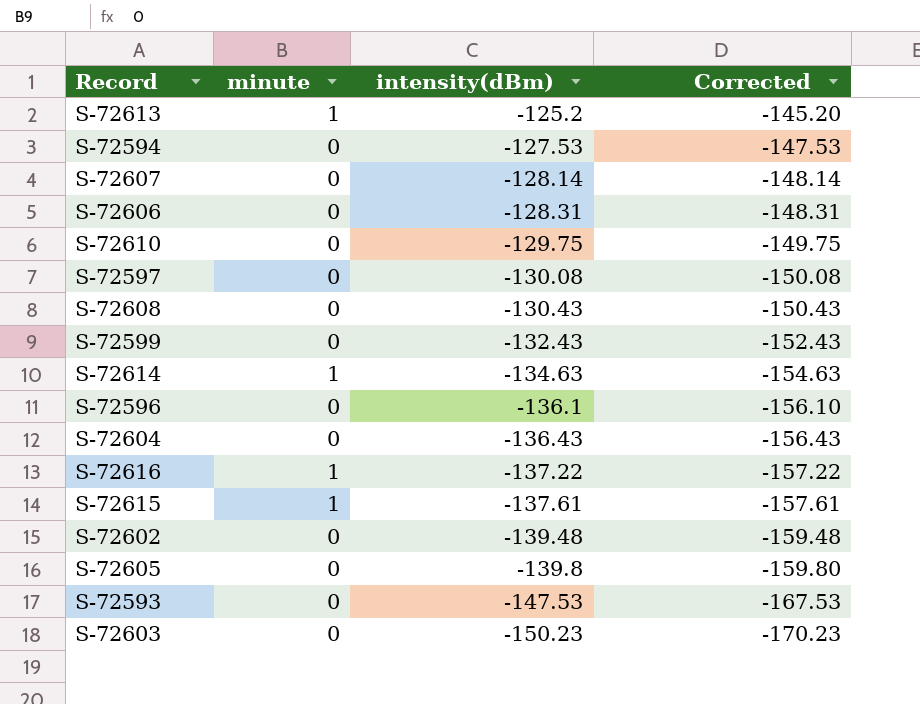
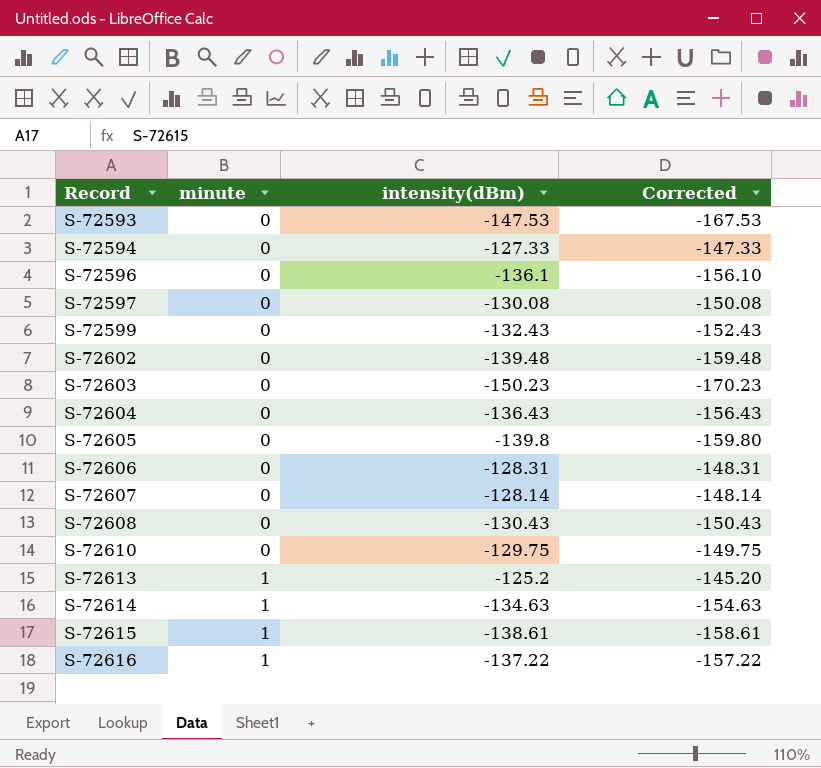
row order: intensity(dBm) descending -> Record ascending
S-72594 | intensity(dBm): -127.53 -> -127.33
S-72594 | Corrected: -147.53 -> -147.33
S-72615 | intensity(dBm): -137.61 -> -138.61
S-72615 | Corrected: -157.61 -> -158.61

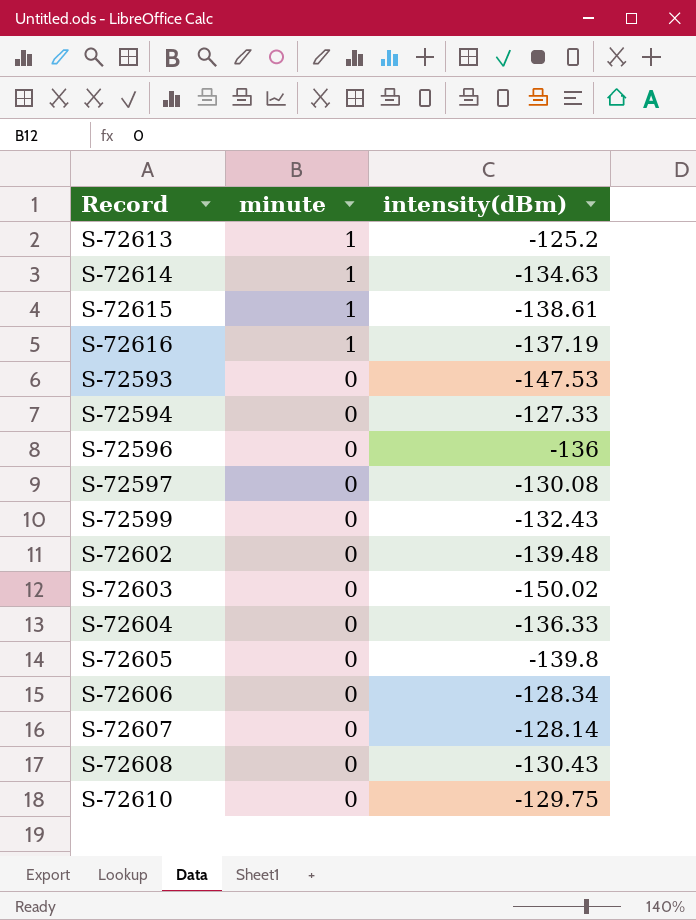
row order: Record ascending -> minute descending
column Corrected | formula: [intensity(dBm)] - 20 -> none
S-72616 | intensity(dBm): -137.22 -> -137.19
S-72596 | intensity(dBm): -136.1 -> -136
S-72603 | intensity(dBm): -150.23 -> -150.02
S-72604 | intensity(dBm): -136.43 -> -136.33
S-72606 | intensity(dBm): -128.31 -> -128.34

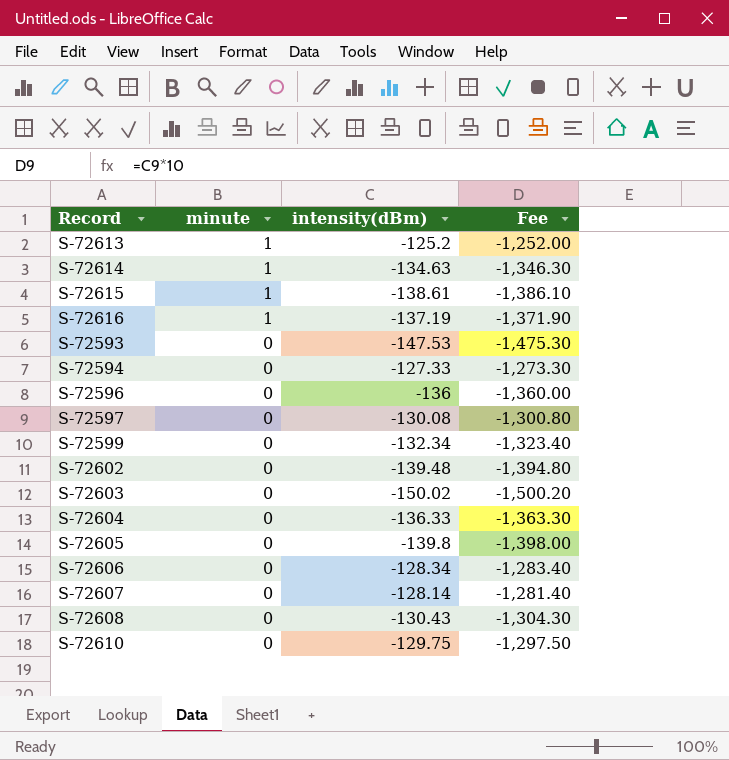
column Fee | formula: none -> [intensity(dBm)] * 10
S-72599 | intensity(dBm): -132.43 -> -132.34

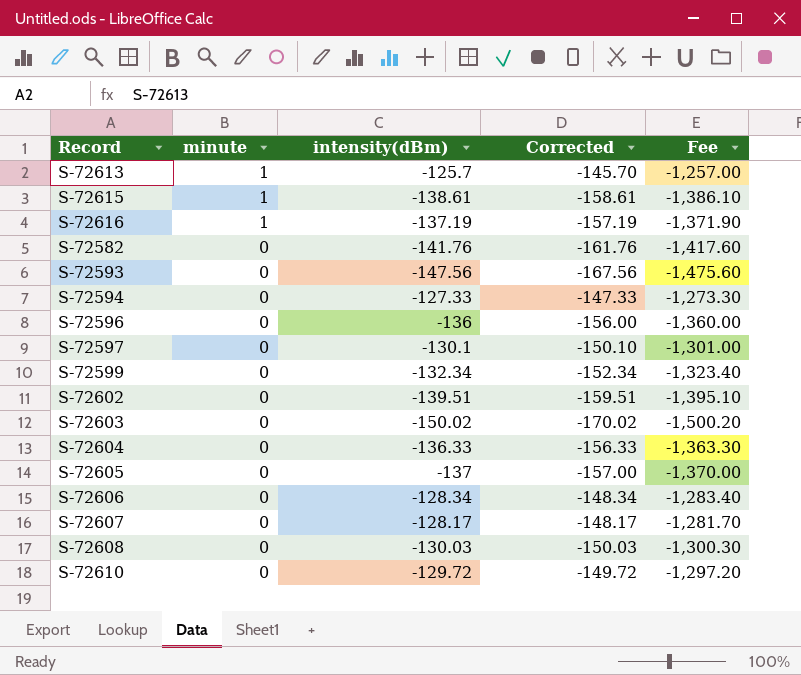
column Corrected | formula: none -> [intensity(dBm)] - 20
row S-72614: 1 | -134.63 | -1,346.30 -> none
S-72613 | intensity(dBm): -125.2 -> -125.7
S-72613 | Fee: -1,252.00 -> -1,257.00
row S-72582: none -> 0 | -141.76 | -161.76 | -1,417.60
S-72593 | intensity(dBm): -147.53 -> -147.56
S-72593 | Fee: -1,475.30 -> -1,475.60
S-72597 | intensity(dBm): -130.08 -> -130.1
S-72597 | Fee: -1,300.80 -> -1,301.00
S-72602 | intensity(dBm): -139.48 -> -139.51
S-72602 | Fee: -1,394.80 -> -1,395.10
S-72605 | intensity(dBm): -139.8 -> -137
S-72605 | Fee: -1,398.00 -> -1,370.00
S-72607 | intensity(dBm): -128.14 -> -128.17
S-72607 | Fee: -1,281.40 -> -1,281.70
S-72608 | intensity(dBm): -130.43 -> -130.03
S-72608 | Fee: -1,304.30 -> -1,300.30
S-72610 | intensity(dBm): -129.75 -> -129.72
S-72610 | Fee: -1,297.50 -> -1,297.20

